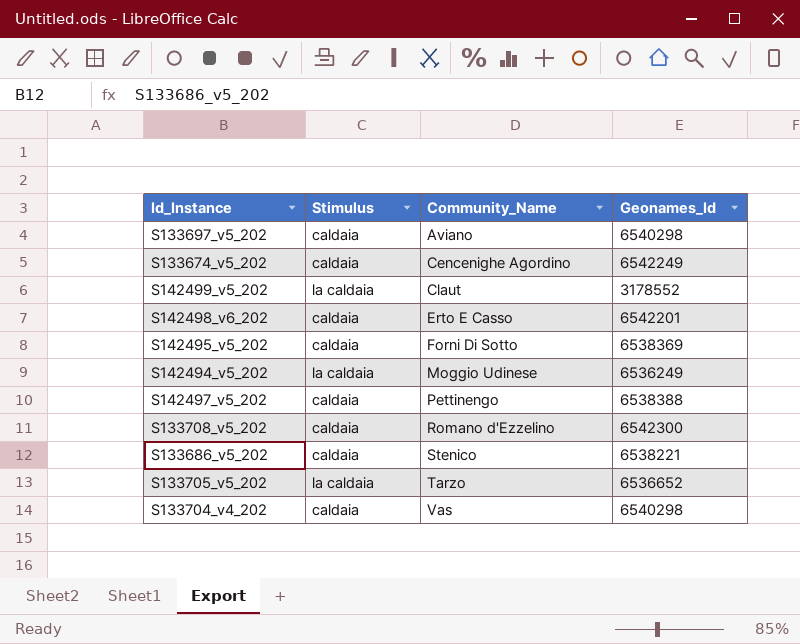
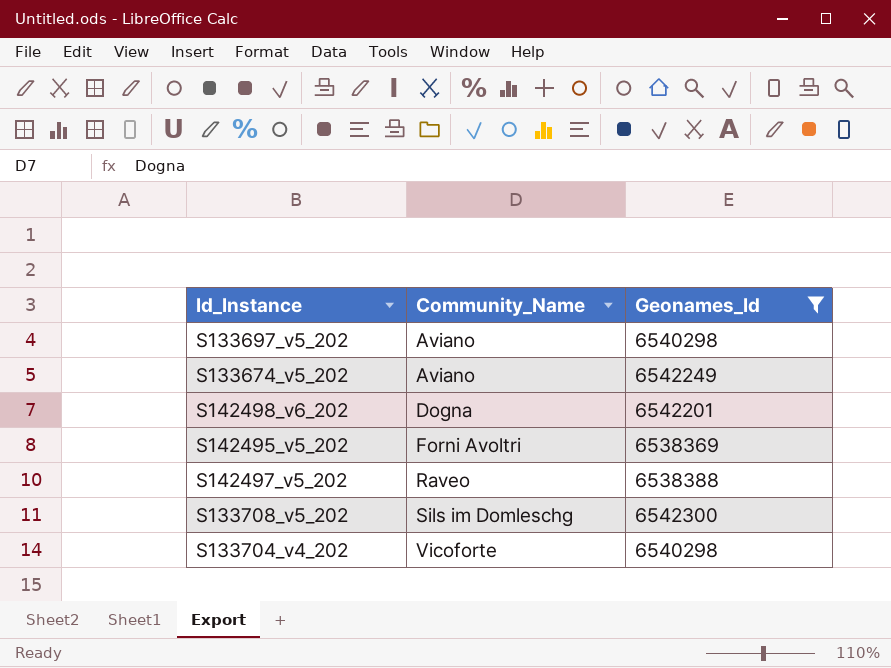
filter: none -> Geonames_Id >= 6538369
column Stimulus | position: 2 -> none
S133674_v5_202 | Community_Name: Cencenighe Agordino -> Aviano
S142498_v6_202 | Community_Name: Erto E Casso -> Dogna
S142495_v5_202 | Community_Name: Forni Di Sotto -> Forni Avoltri
S142497_v5_202 | Community_Name: Pettinengo -> Raveo
S133708_v5_202 | Community_Name: Romano d'Ezzelino -> Sils im Domleschg
S133704_v4_202 | Community_Name: Vas -> Vicoforte

